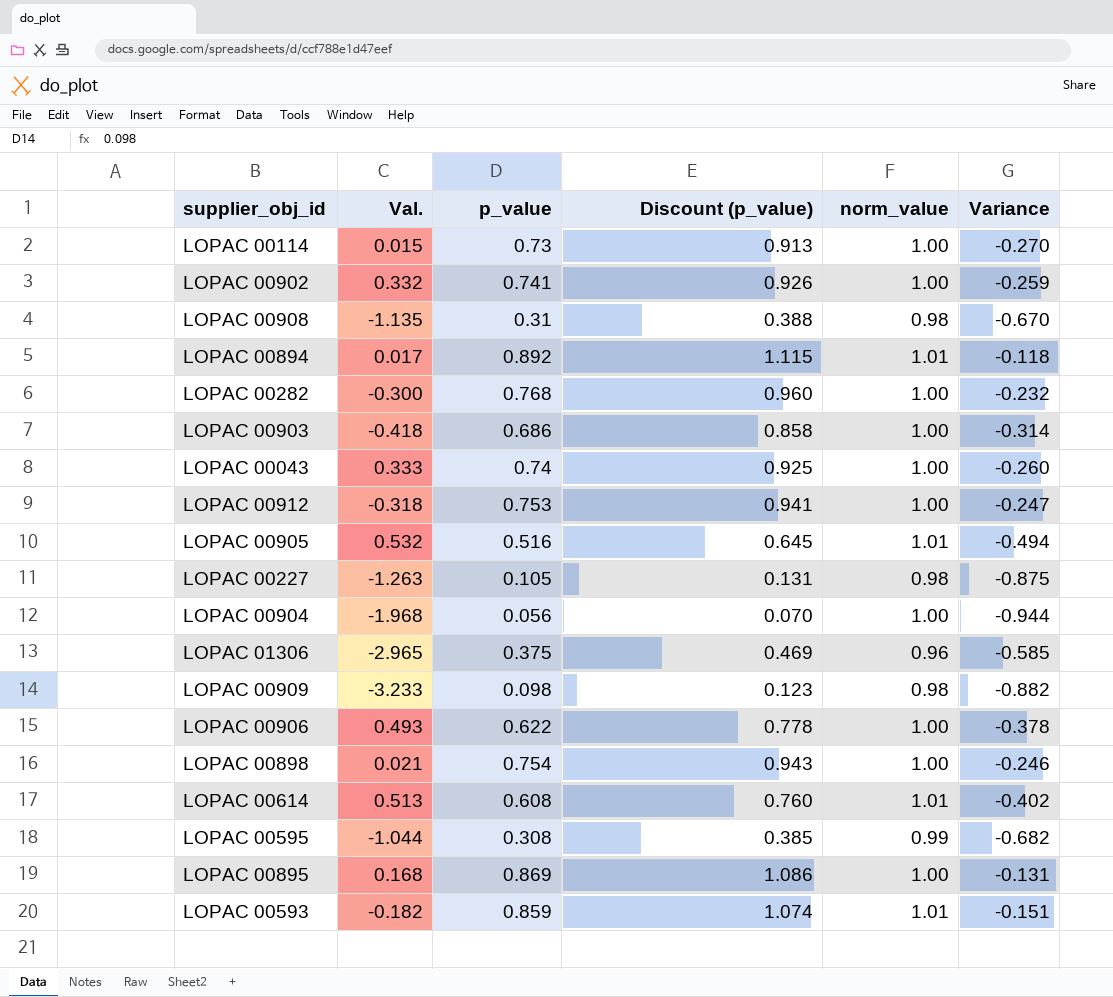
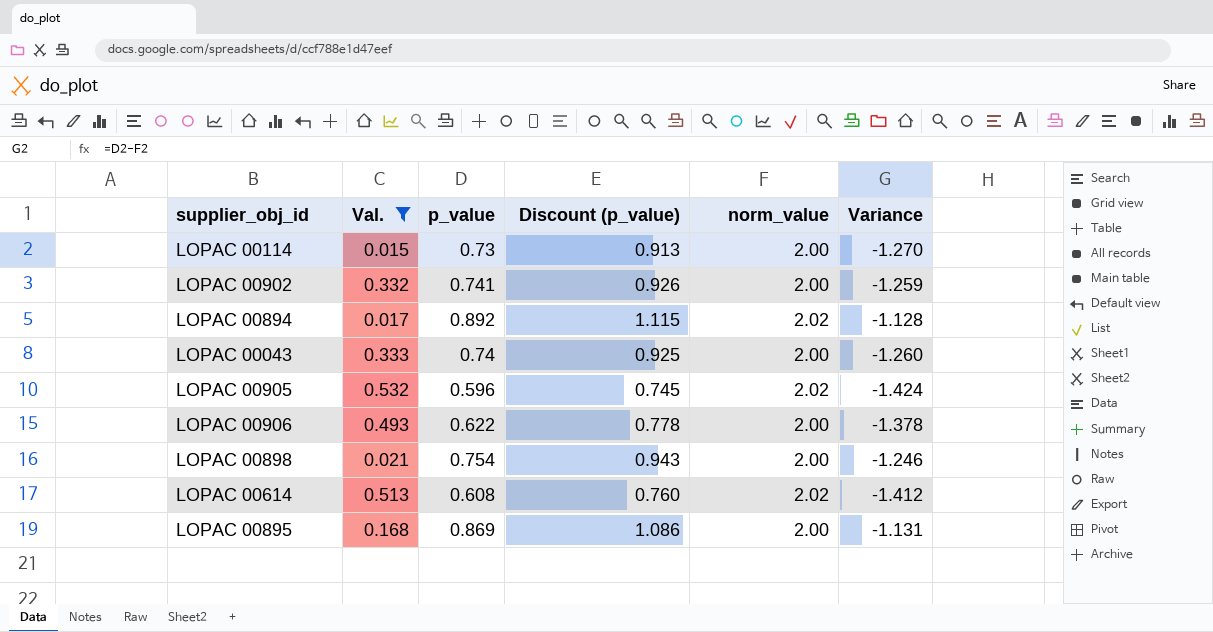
filter: none -> Val. >= 0.015
LOPAC 00114 | norm_value: 1.00 -> 2.00
LOPAC 00114 | Variance: -0.270 -> -1.270
LOPAC 00902 | norm_value: 1.00 -> 2.00
LOPAC 00902 | Variance: -0.259 -> -1.259
LOPAC 00894 | norm_value: 1.01 -> 2.02
LOPAC 00894 | Variance: -0.118 -> -1.128
LOPAC 00043 | norm_value: 1.00 -> 2.00
LOPAC 00043 | Variance: -0.260 -> -1.260
LOPAC 00905 | p_value: 0.516 -> 0.596
LOPAC 00905 | Discount (p_value): 0.645 -> 0.745
LOPAC 00905 | norm_value: 1.01 -> 2.02
LOPAC 00905 | Variance: -0.494 -> -1.424
LOPAC 00906 | norm_value: 1.00 -> 2.00
LOPAC 00906 | Variance: -0.378 -> -1.378
LOPAC 00898 | norm_value: 1.00 -> 2.00
LOPAC 00898 | Variance: -0.246 -> -1.246
LOPAC 00614 | norm_value: 1.01 -> 2.02
LOPAC 00614 | Variance: -0.402 -> -1.412
LOPAC 00895 | norm_value: 1.00 -> 2.00
LOPAC 00895 | Variance: -0.131 -> -1.131

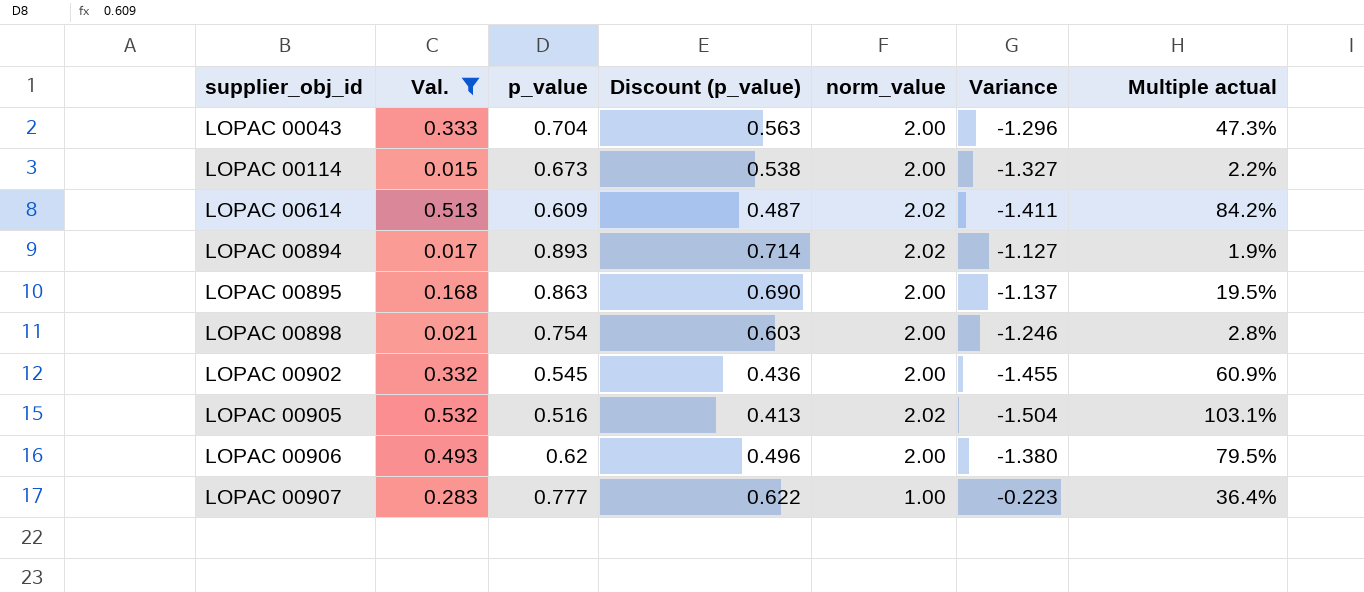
row order: none -> supplier_obj_id ascending
column Discount (p_value) | formula: [p_value] * 1.25 -> [p_value] * 0.8
column Multiple actual | formula: none -> [Val.] / [p_value]
LOPAC 00043 | p_value: 0.74 -> 0.704
LOPAC 00043 | Variance: -1.260 -> -1.296
LOPAC 00114 | p_value: 0.73 -> 0.673
LOPAC 00114 | Variance: -1.270 -> -1.327
LOPAC 00614 | p_value: 0.608 -> 0.609
LOPAC 00614 | Variance: -1.412 -> -1.411
LOPAC 00894 | p_value: 0.892 -> 0.893
LOPAC 00894 | Variance: -1.128 -> -1.127
LOPAC 00895 | p_value: 0.869 -> 0.863
LOPAC 00895 | Variance: -1.131 -> -1.137
LOPAC 00902 | p_value: 0.741 -> 0.545
LOPAC 00902 | Variance: -1.259 -> -1.455
LOPAC 00905 | p_value: 0.596 -> 0.516
LOPAC 00905 | Variance: -1.424 -> -1.504
LOPAC 00906 | p_value: 0.622 -> 0.62
LOPAC 00906 | Variance: -1.378 -> -1.380
row LOPAC 00907: none -> 0.283 | 0.777 | 0.622 | 1.00 | -0.223 | 36.4%

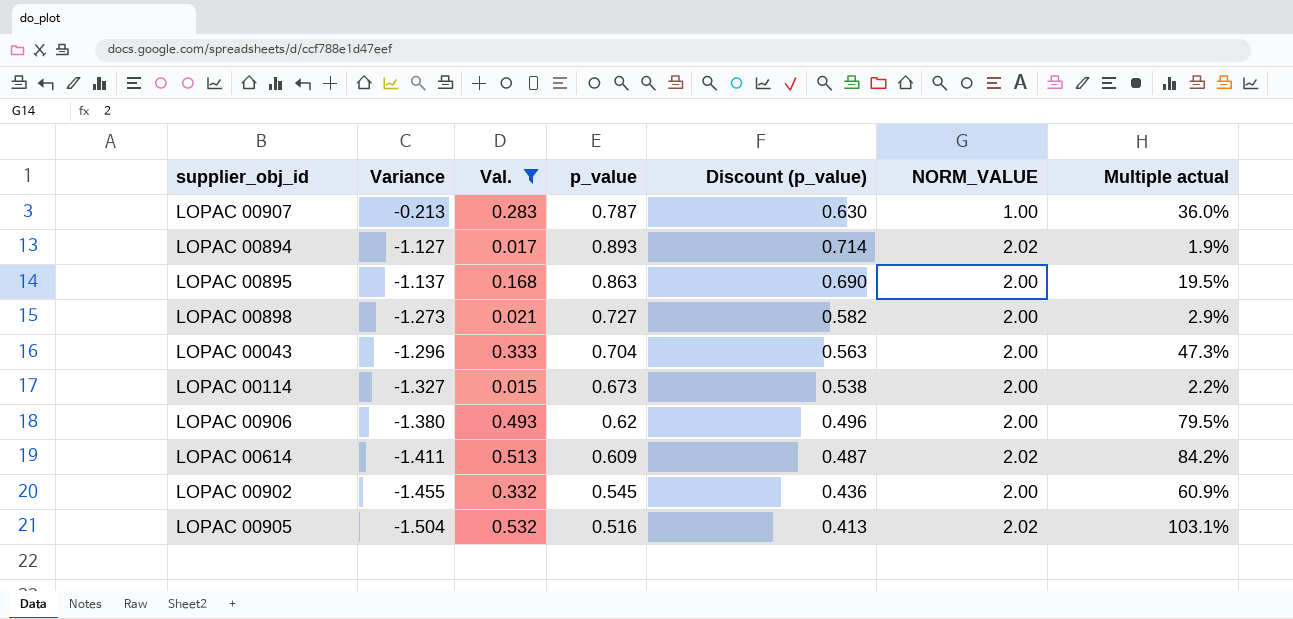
row order: supplier_obj_id ascending -> Variance descending
column Variance | position: 6 -> 2
column name: norm_value -> NORM_VALUE
LOPAC 00907 | Variance: -0.223 -> -0.213
LOPAC 00907 | p_value: 0.777 -> 0.787
LOPAC 00907 | Discount (p_value): 0.622 -> 0.630
LOPAC 00907 | Multiple actual: 36.4% -> 36.0%
LOPAC 00898 | Variance: -1.246 -> -1.273
LOPAC 00898 | p_value: 0.754 -> 0.727
LOPAC 00898 | Discount (p_value): 0.603 -> 0.582
LOPAC 00898 | Multiple actual: 2.8% -> 2.9%

